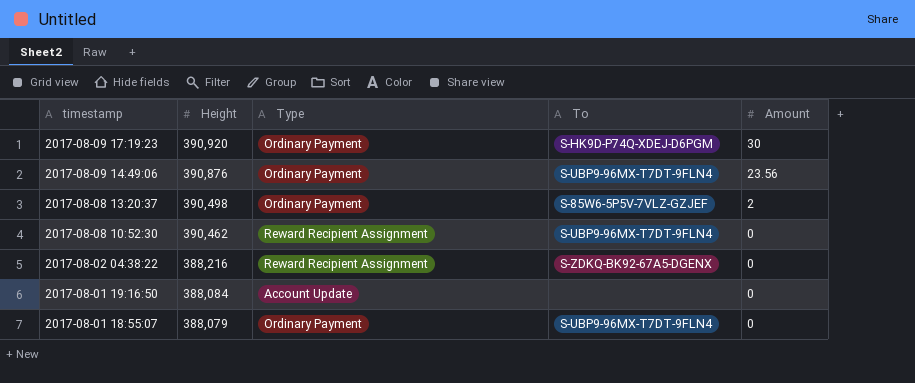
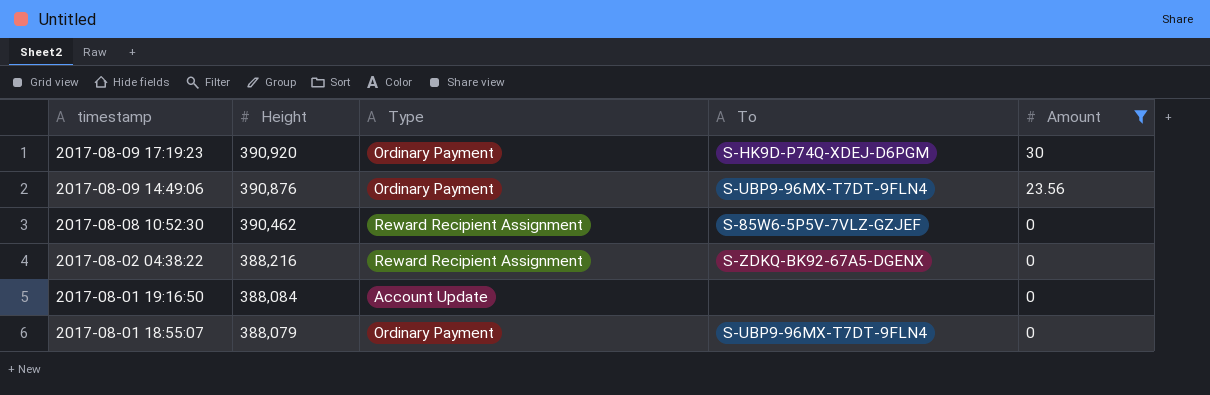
filter: none -> Amount != 2
2017-08-08 10:52:30 | To: S-UBP9-96MX-T7DT-9FLN4 -> S-85W6-5P5V-7VLZ-GZJEF

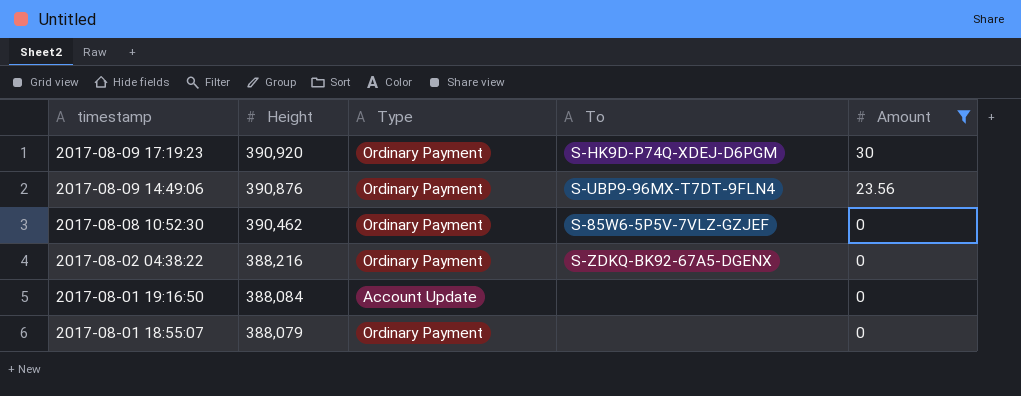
2017-08-08 10:52:30 | Type: Reward Recipient Assignment -> Ordinary Payment
2017-08-02 04:38:22 | Type: Reward Recipient Assignment -> Ordinary Payment
2017-08-01 18:55:07 | To: S-UBP9-96MX-T7DT-9FLN4 -> none

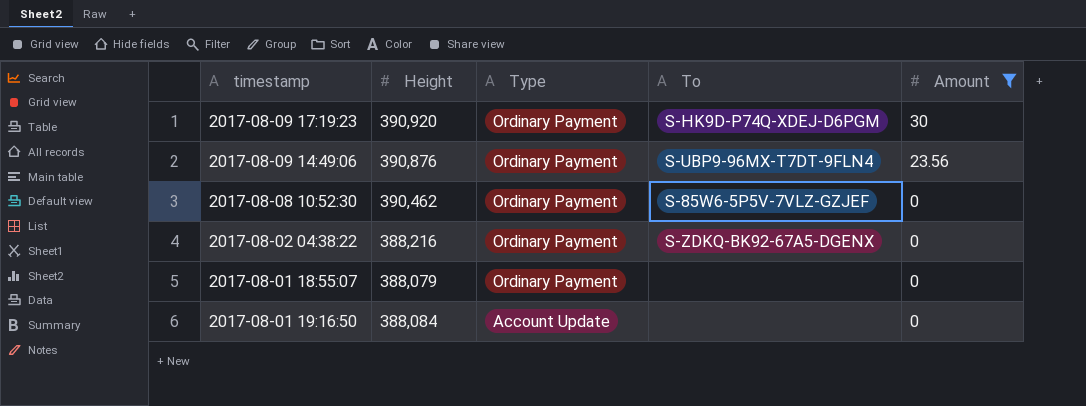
row order: timestamp descending -> Type descending

